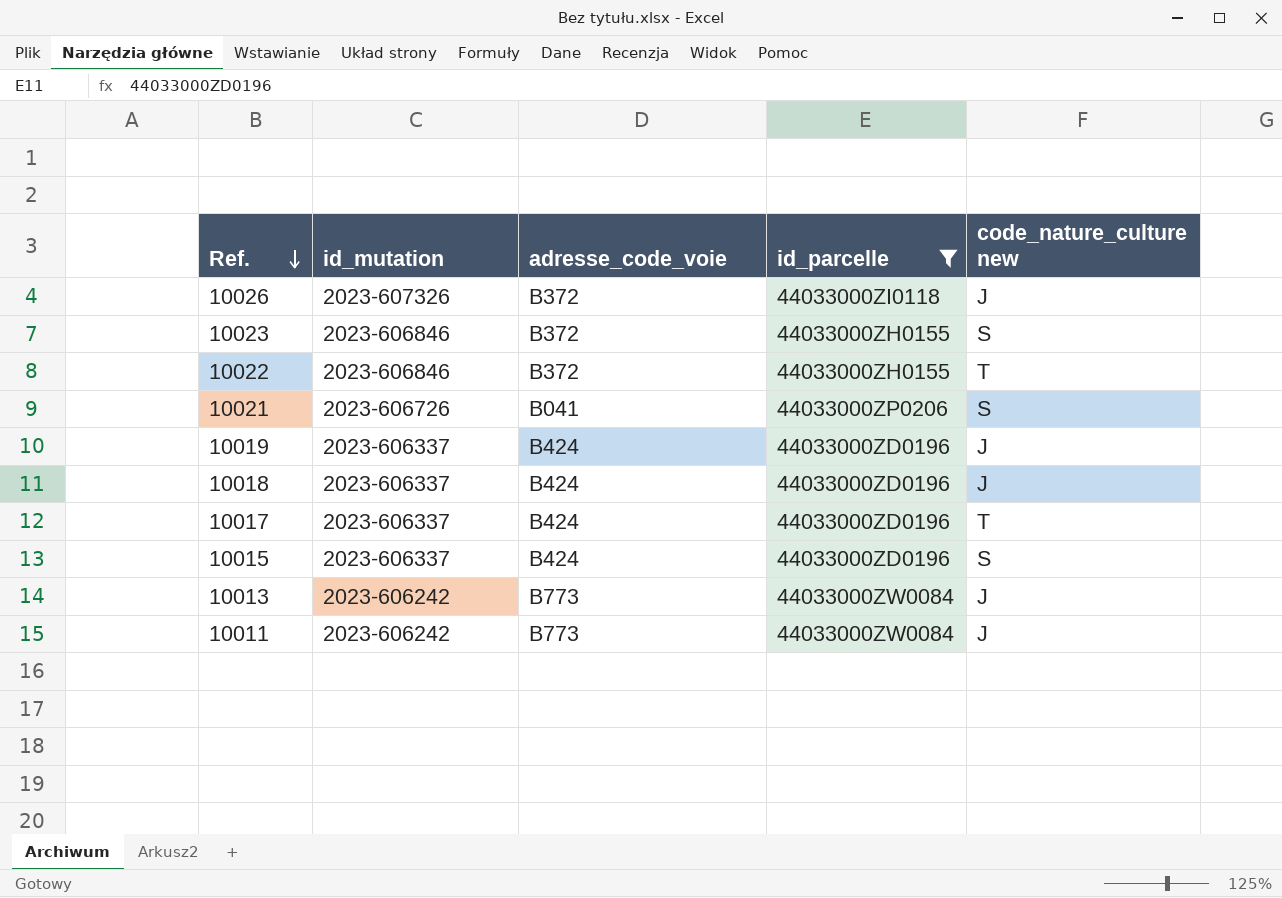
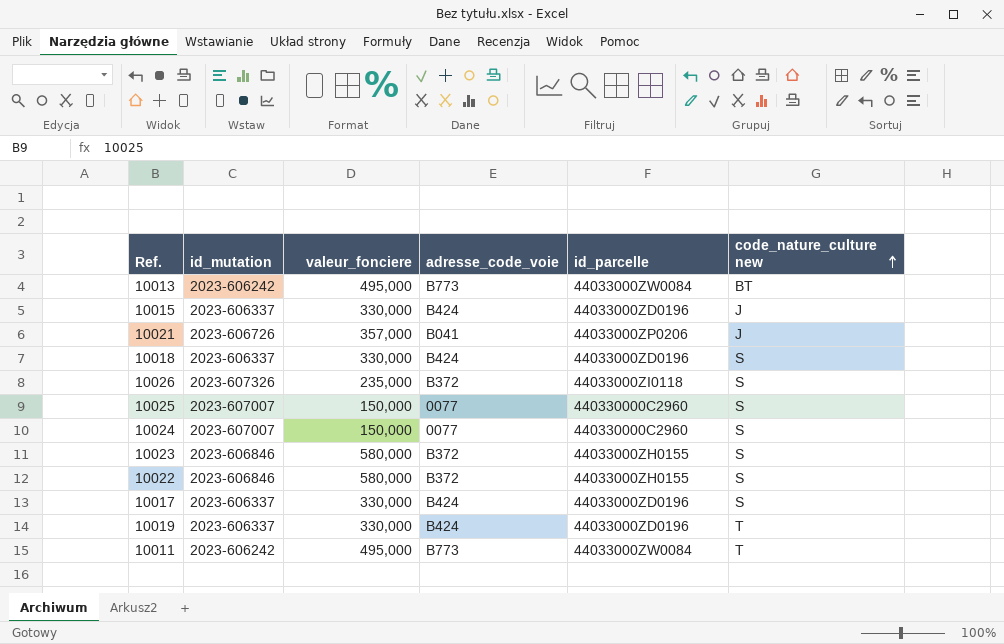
filter: id_parcelle != 440330000C2960 -> none
row order: Ref. descending -> code_nature_culture new ascending
column valeur_fonciere | position: none -> 3
10013 | code_nature_culture new: J -> BT
10015 | code_nature_culture new: S -> J
10021 | code_nature_culture new: S -> J
10018 | code_nature_culture new: J -> S
10026 | code_nature_culture new: J -> S
10022 | code_nature_culture new: T -> S
10017 | code_nature_culture new: T -> S
10019 | code_nature_culture new: J -> T
10011 | code_nature_culture new: J -> T

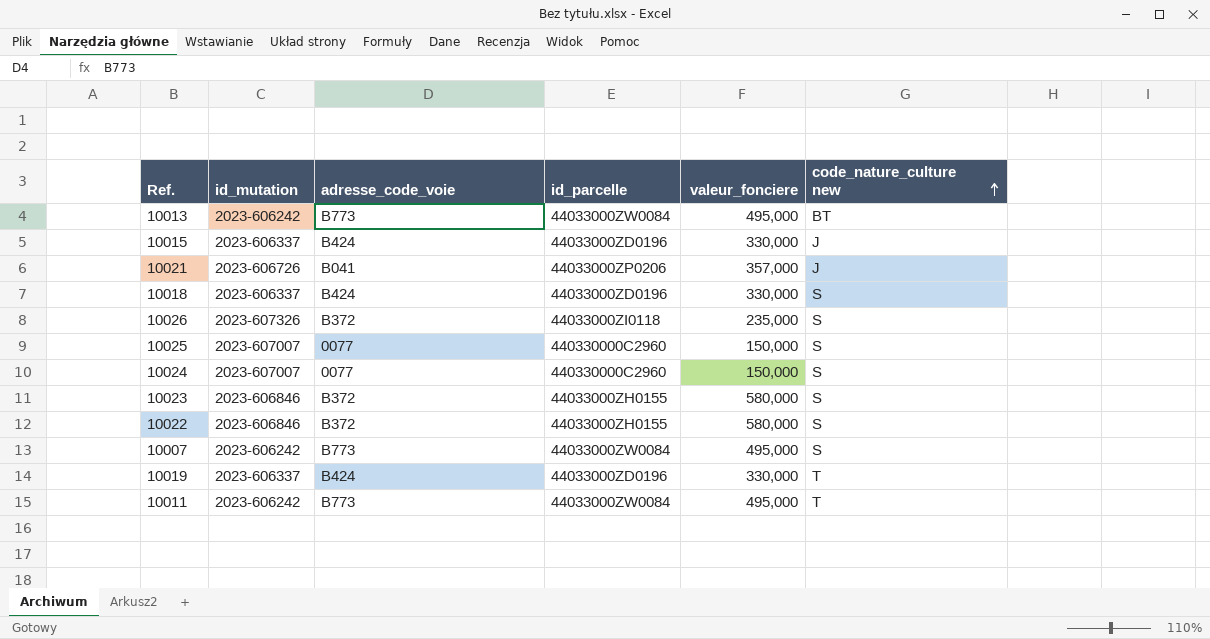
column valeur_fonciere | position: 3 -> 5
row 10017: 2023-606337 | 330,000 | B424 | 44033000ZD0196 | S -> none
row 10007: none -> 2023-606242 | B773 | 44033000ZW0084 | 495,000 | S

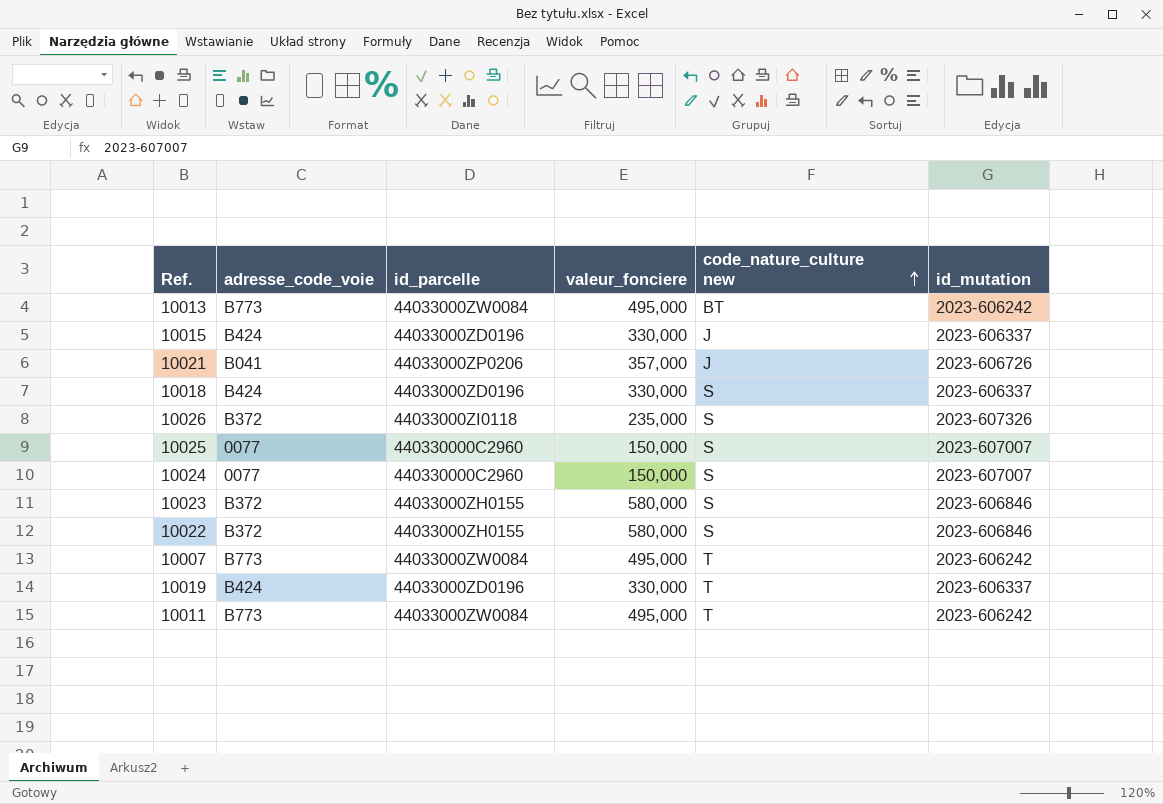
column id_mutation | position: 2 -> 6
10007 | code_nature_culture new: S -> T

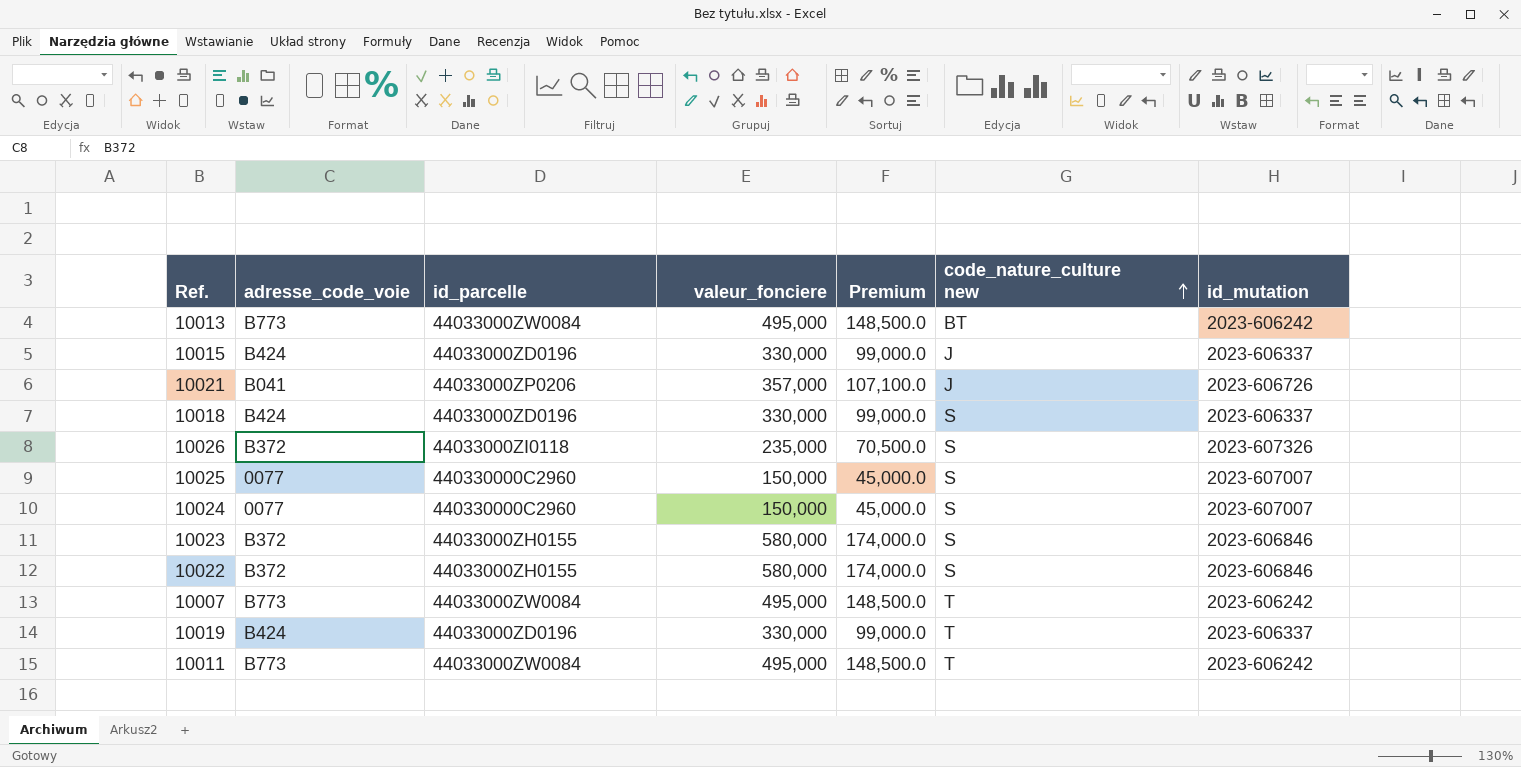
column Premium | formula: none -> [valeur_fonciere] * 0.3

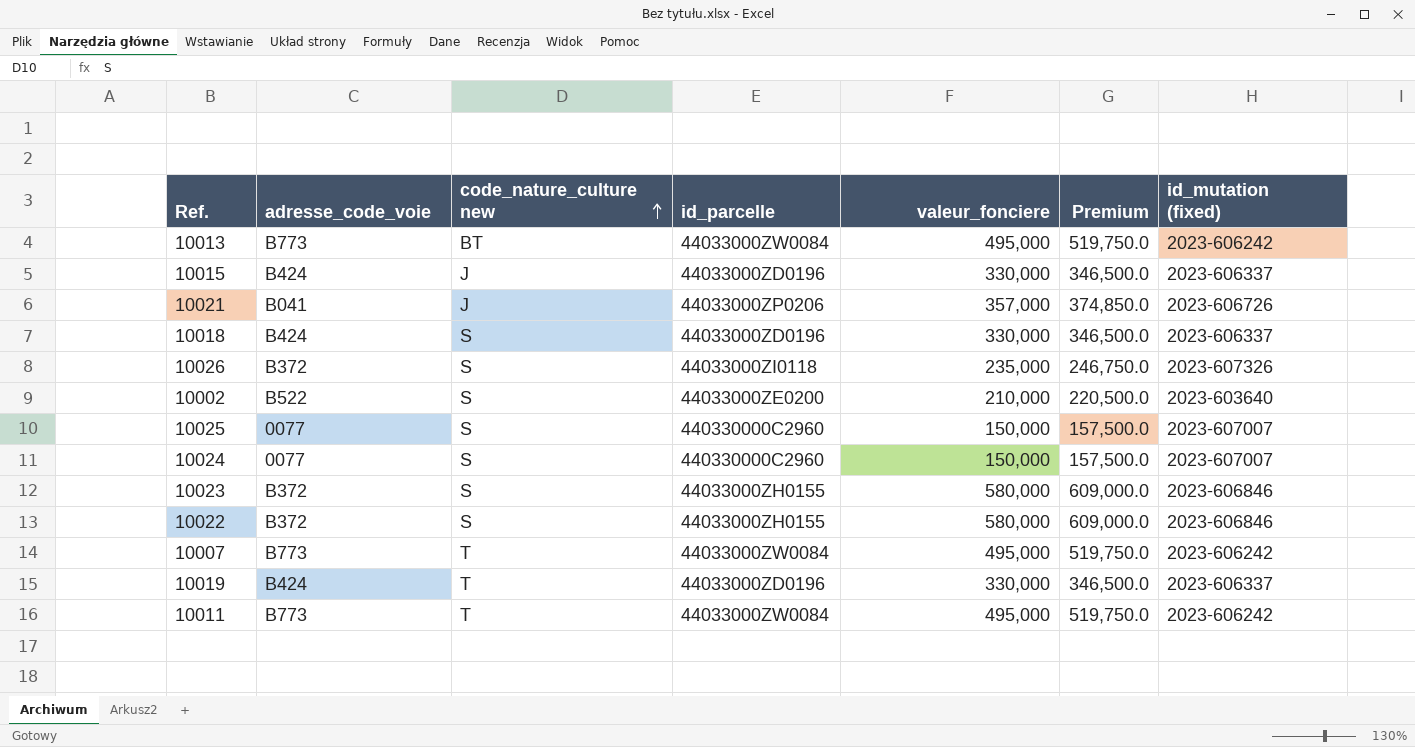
column code_nature_culture new | position: 6 -> 3
column Premium | formula: [valeur_fonciere] * 0.3 -> [valeur_fonciere] * 1.05
column name: id_mutation -> id_mutation (fixed)
row 10002: none -> B522 | S | 44033000ZE0200 | 210,000 | 220,500.0 | 2023-603640

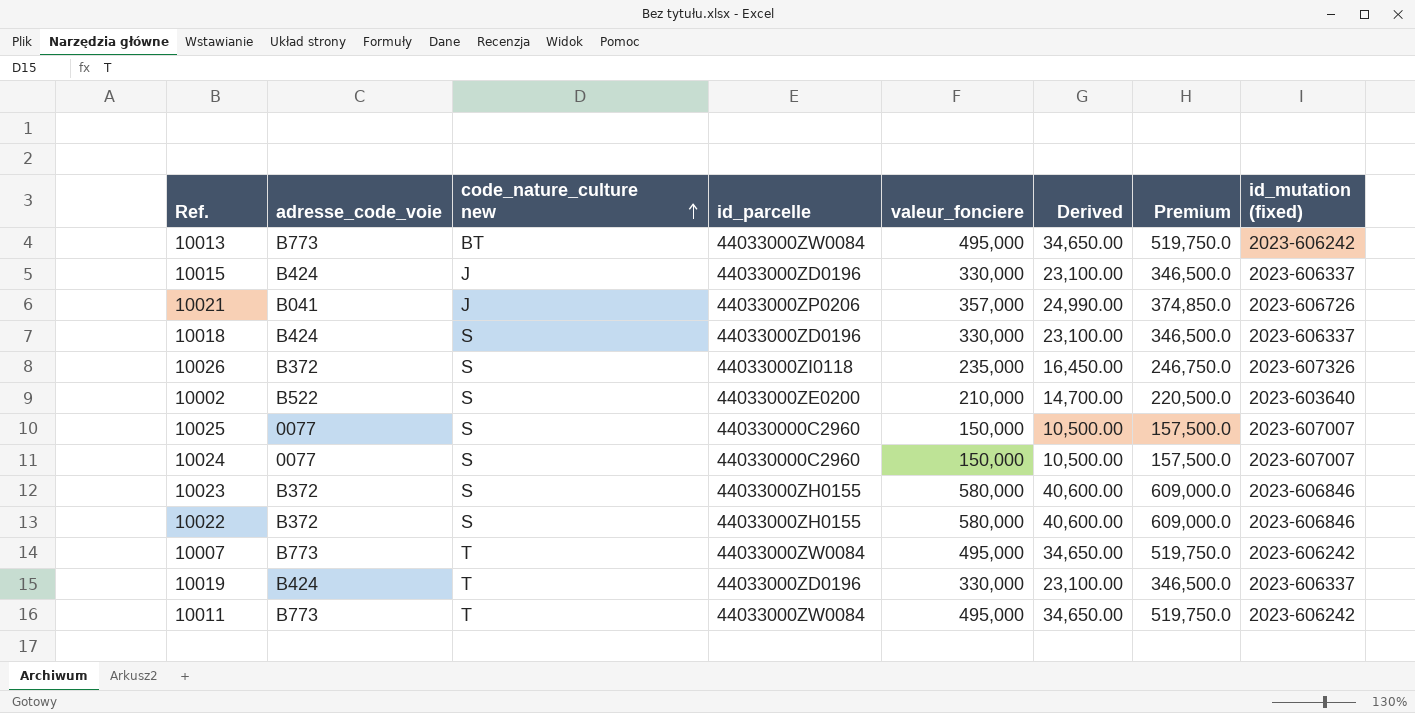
column Derived | formula: none -> [valeur_fonciere] * 0.07

